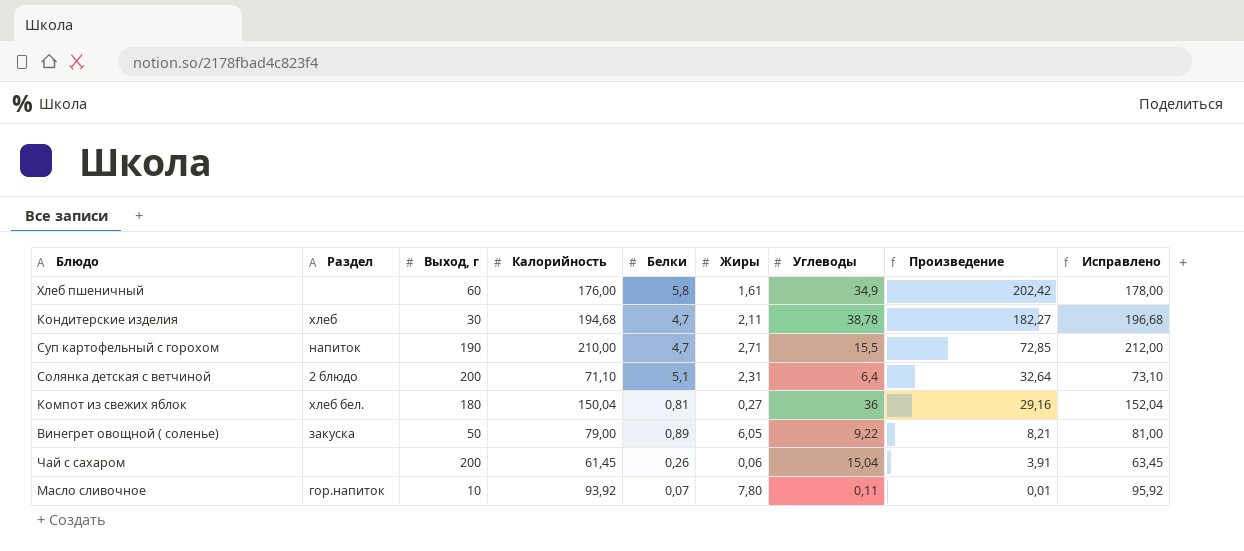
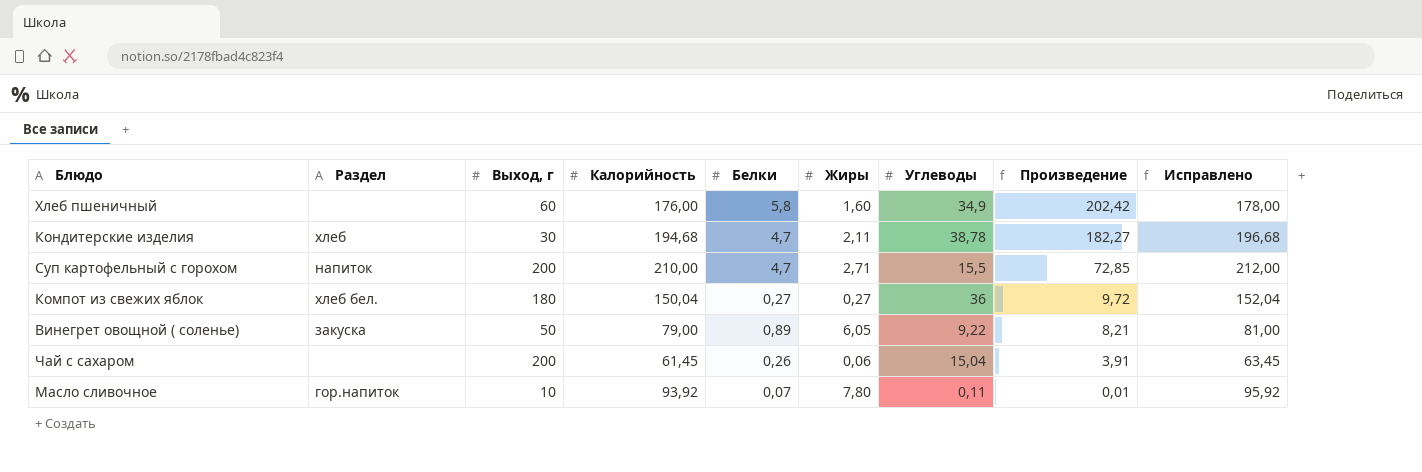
row Солянка детская с ветчиной: 2 блюдо | 200 | 71,10 | 5,1 | 2,31 | 6,4 | 32,64 | 73,10 -> none
Хлеб пшеничный | Жиры: 1,61 -> 1,60
Суп картофельный с горохом | Выход, г: 190 -> 200
Компот из свежих яблок | Белки: 0,81 -> 0,27
Компот из свежих яблок | Произведение: 29,16 -> 9,72

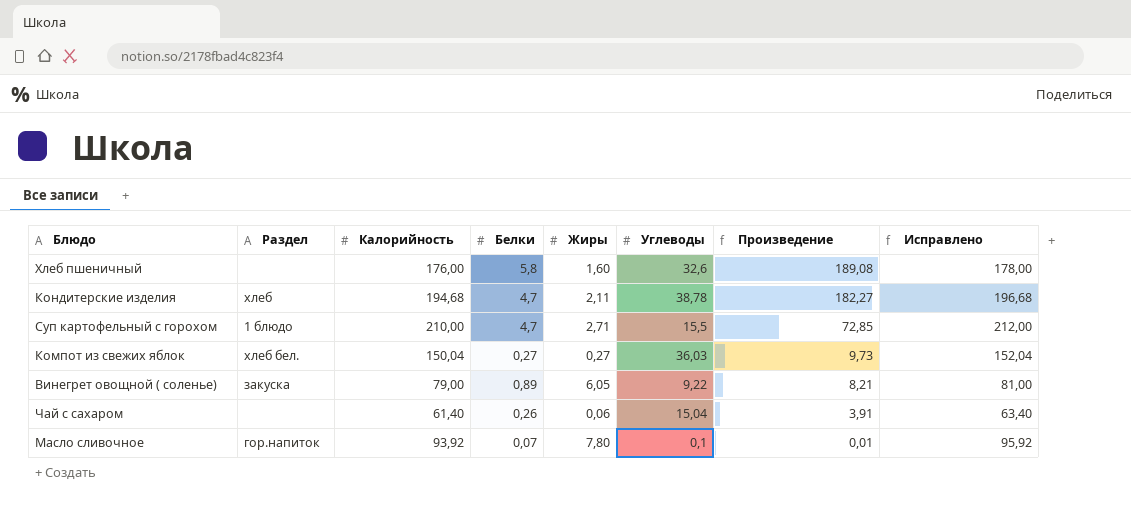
column Выход, г | position: 3 -> none
Хлеб пшеничный | Углеводы: 34,9 -> 32,6
Хлеб пшеничный | Произведение: 202,42 -> 189,08
Суп картофельный с горохом | Раздел: напиток -> 1 блюдо
Компот из свежих яблок | Углеводы: 36 -> 36,03
Компот из свежих яблок | Произведение: 9,72 -> 9,73
Чай с сахаром | Калорийность: 61,45 -> 61,40
Чай с сахаром | Исправлено: 63,45 -> 63,40
Масло сливочное | Углеводы: 0,11 -> 0,1

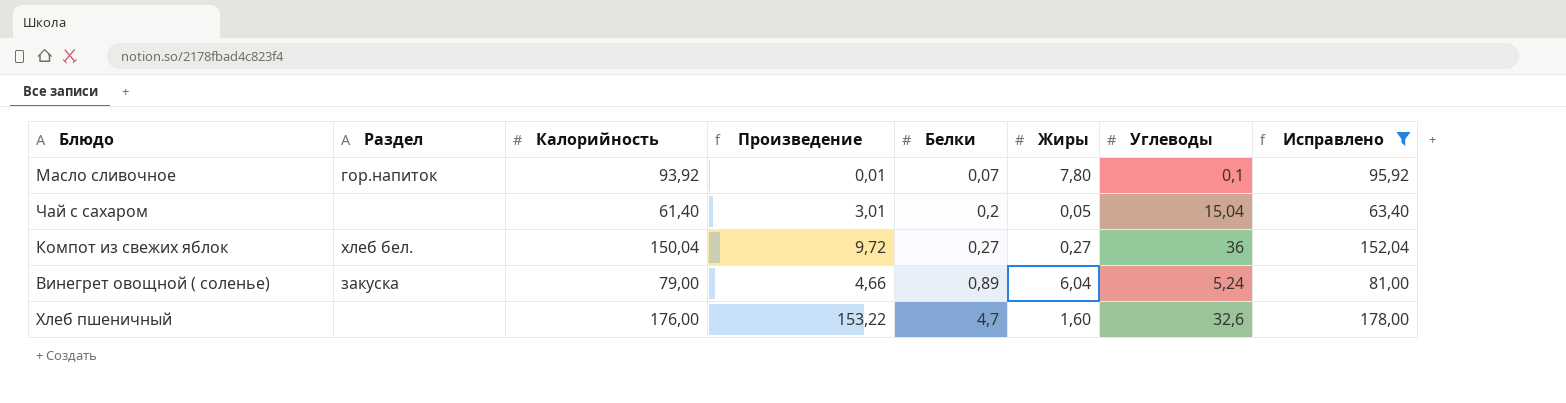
filter: none -> Исправлено <= 178,00
row order: Произведение descending -> Белки ascending
column Произведение | position: 7 -> 4
Чай с сахаром | Произведение: 3,91 -> 3,01
Чай с сахаром | Белки: 0,26 -> 0,2
Чай с сахаром | Жиры: 0,06 -> 0,05
Компот из свежих яблок | Произведение: 9,73 -> 9,72
Компот из свежих яблок | Углеводы: 36,03 -> 36
Винегрет овощной ( соленье) | Произведение: 8,21 -> 4,66
Винегрет овощной ( соленье) | Жиры: 6,05 -> 6,04
Винегрет овощной ( соленье) | Углеводы: 9,22 -> 5,24
Хлеб пшеничный | Произведение: 189,08 -> 153,22
Хлеб пшеничный | Белки: 5,8 -> 4,7

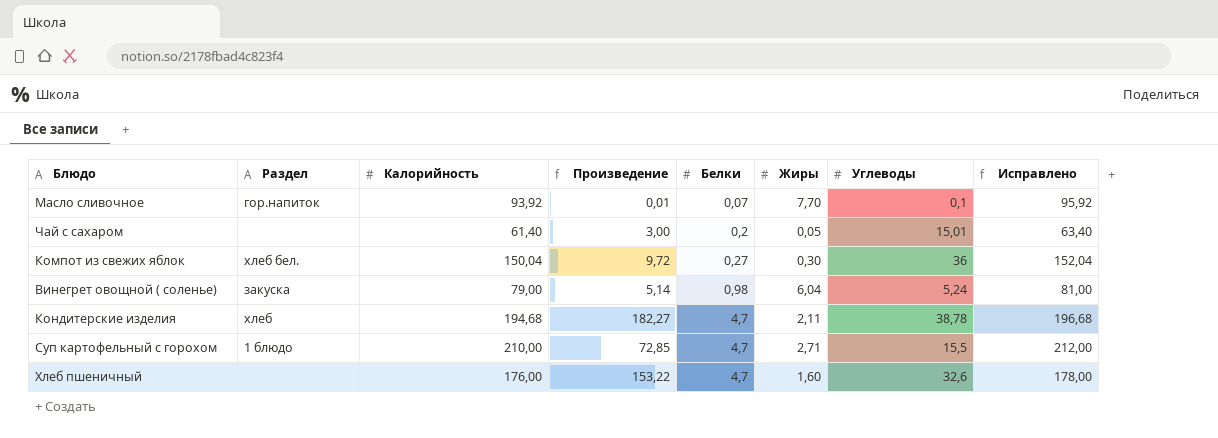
filter: Исправлено <= 178,00 -> none
Масло сливочное | Жиры: 7,80 -> 7,70
Чай с сахаром | Произведение: 3,01 -> 3,00
Чай с сахаром | Углеводы: 15,04 -> 15,01
Компот из свежих яблок | Жиры: 0,27 -> 0,30
Винегрет овощной ( соленье) | Произведение: 4,66 -> 5,14
Винегрет овощной ( соленье) | Белки: 0,89 -> 0,98

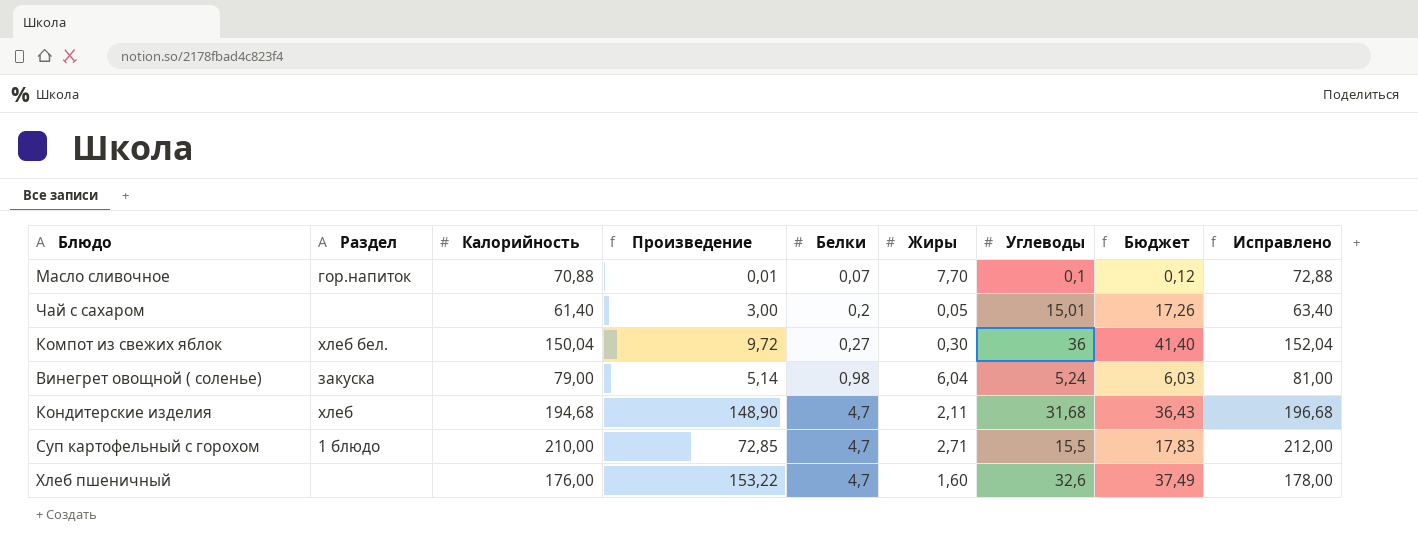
column Бюджет | formula: none -> [Углеводы] * 1,15
Масло сливочное | Калорийность: 93,92 -> 70,88
Масло сливочное | Исправлено: 95,92 -> 72,88
Кондитерские изделия | Произведение: 182,27 -> 148,90
Кондитерские изделия | Углеводы: 38,78 -> 31,68

